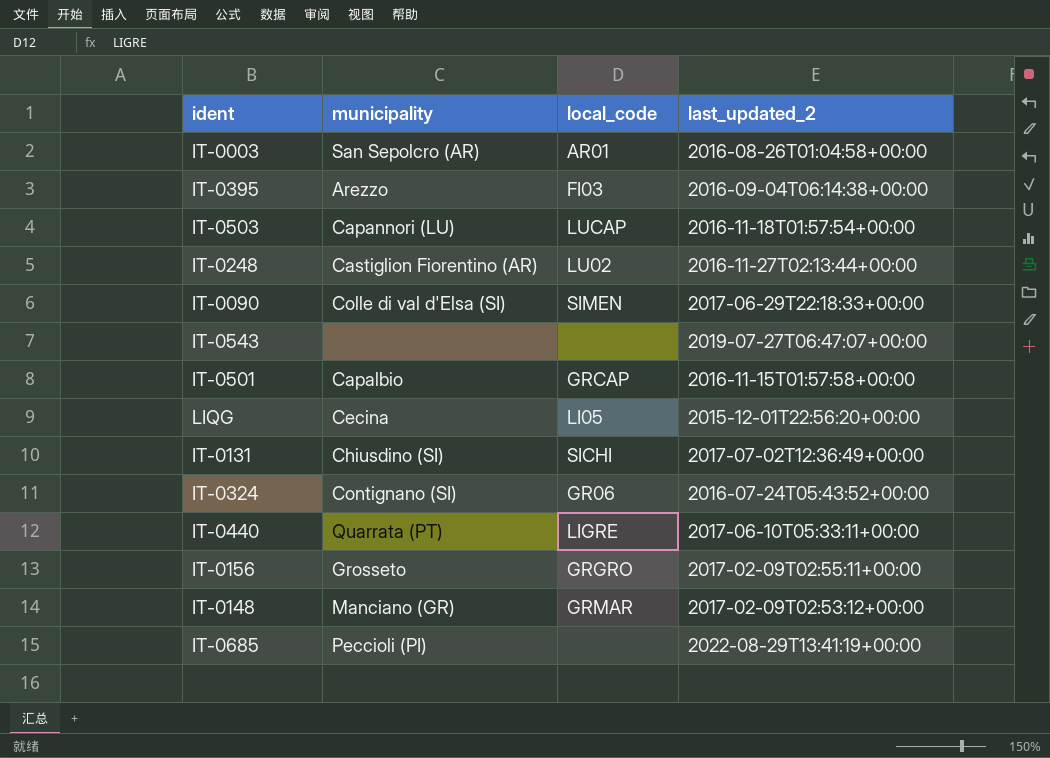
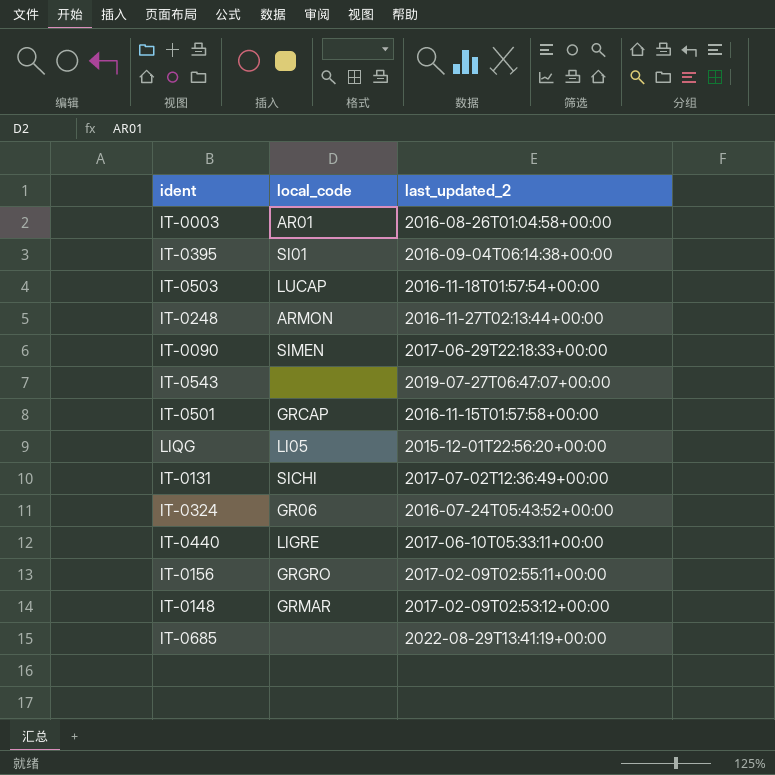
column municipality | position: 2 -> none
IT-0395 | local_code: FI03 -> SI01
IT-0248 | local_code: LU02 -> ARMON

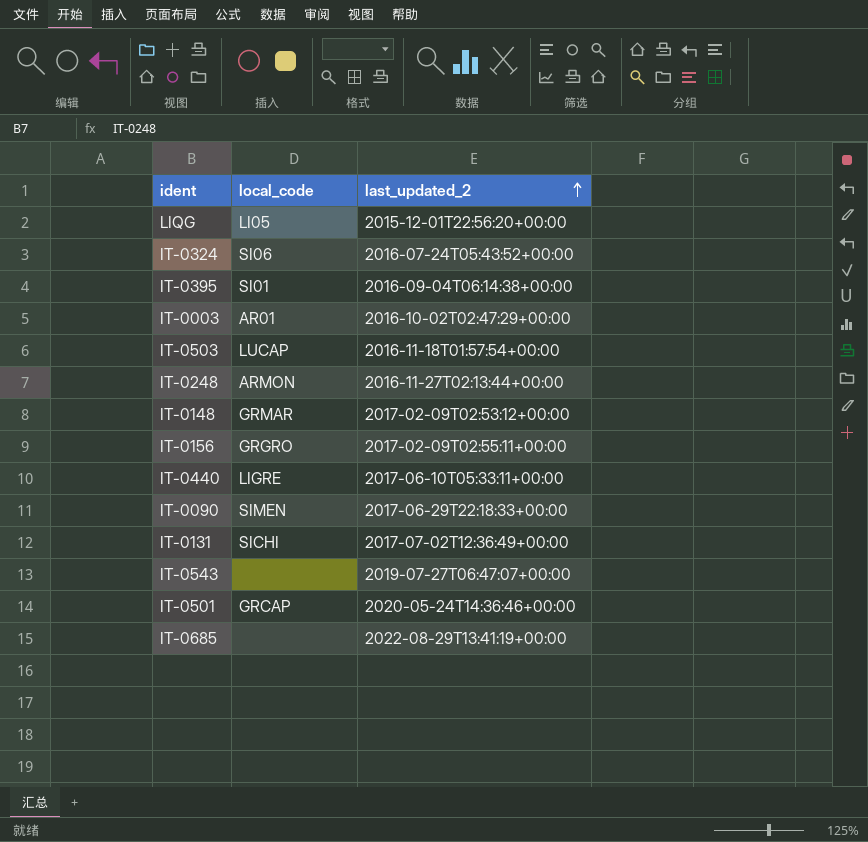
row order: none -> last_updated_2 ascending
IT-0324 | local_code: GR06 -> SI06
IT-0003 | last_updated_2: 2016-08-26T01:04:58+00:00 -> 2016-10-02T02:47:29+00:00
IT-0501 | last_updated_2: 2016-11-15T01:57:58+00:00 -> 2020-05-24T14:36:46+00:00

